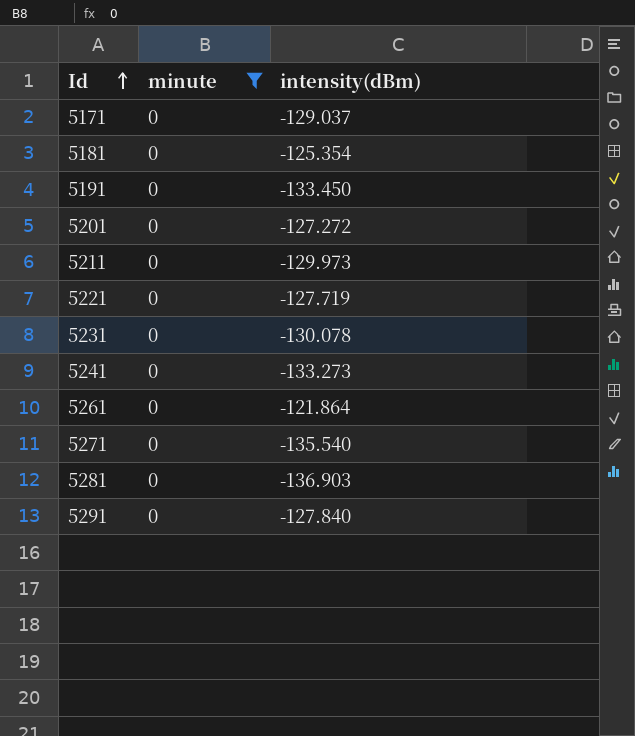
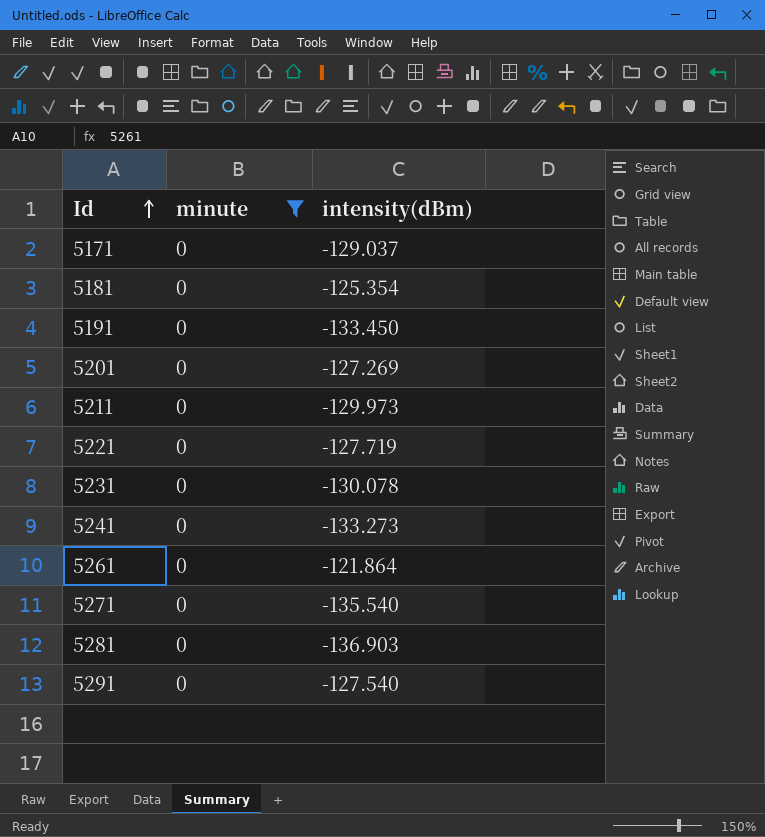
5201 | intensity(dBm): -127.272 -> -127.269
5291 | intensity(dBm): -127.840 -> -127.540

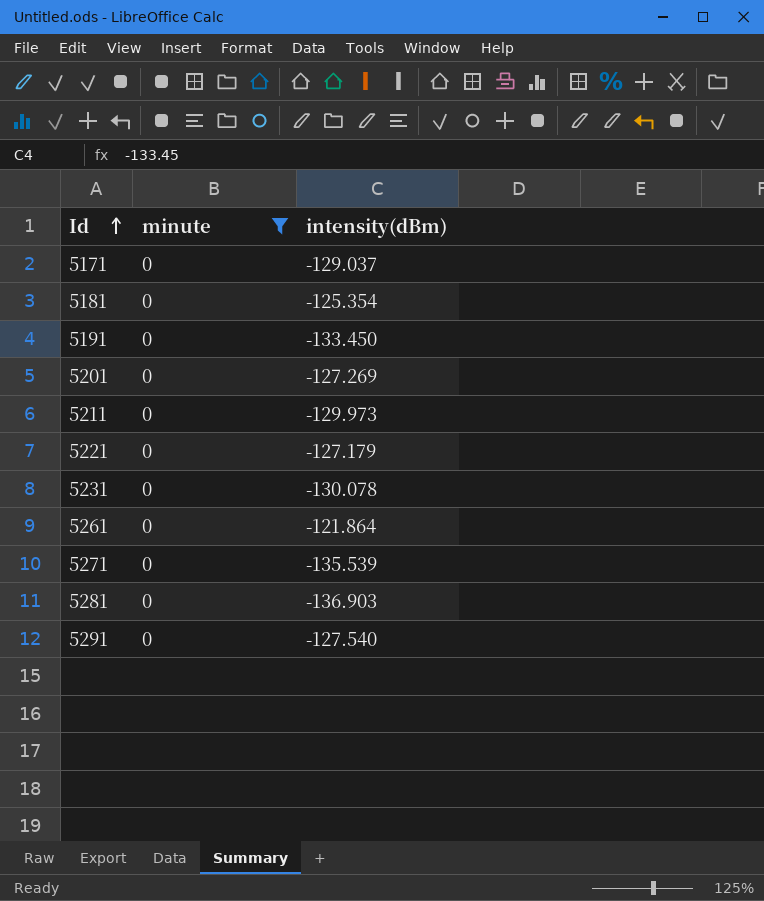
row 5241: 0 | -133.273 -> none
5221 | intensity(dBm): -127.719 -> -127.179
5271 | intensity(dBm): -135.540 -> -135.539

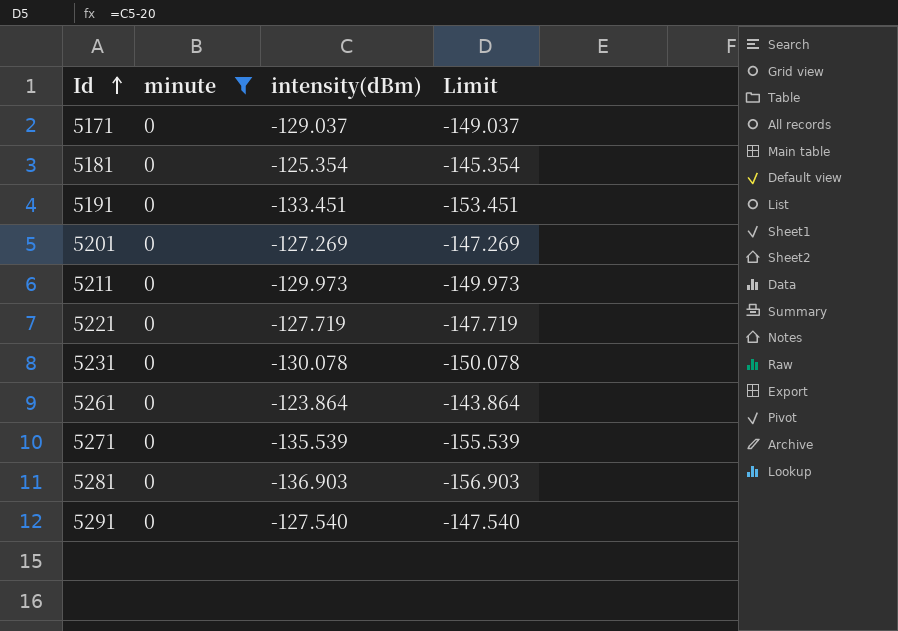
column Limit | formula: none -> [intensity(dBm)] - 20
5191 | intensity(dBm): -133.450 -> -133.451
5221 | intensity(dBm): -127.179 -> -127.719
5261 | intensity(dBm): -121.864 -> -123.864

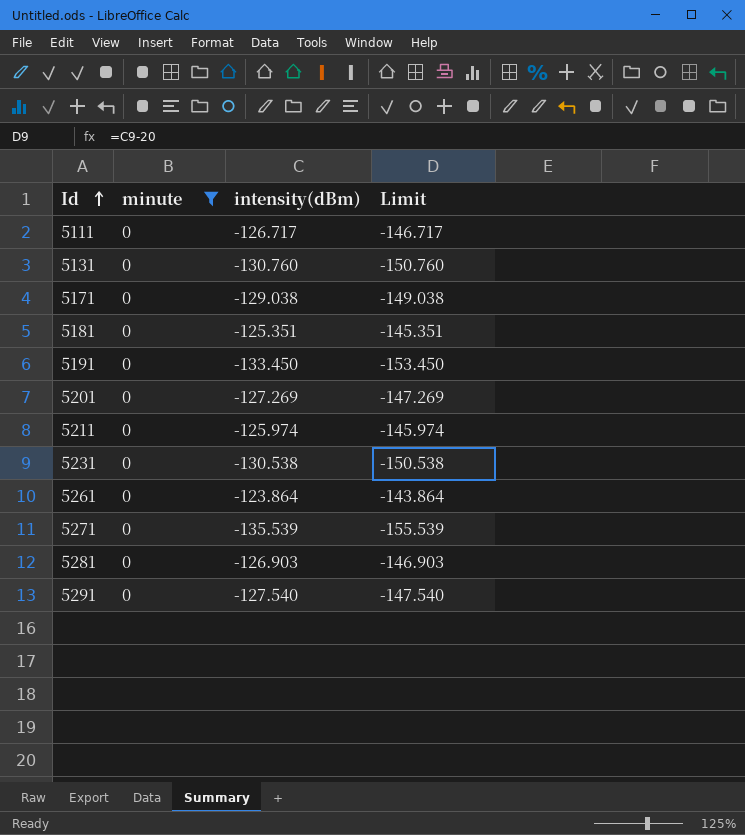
row 5221: 0 | -127.719 | -147.719 -> none
row 5111: none -> 0 | -126.717 | -146.717
row 5131: none -> 0 | -130.760 | -150.760
5171 | intensity(dBm): -129.037 -> -129.038
5171 | Limit: -149.037 -> -149.038
5181 | intensity(dBm): -125.354 -> -125.351
5181 | Limit: -145.354 -> -145.351
5191 | intensity(dBm): -133.451 -> -133.450
5191 | Limit: -153.451 -> -153.450
5211 | intensity(dBm): -129.973 -> -125.974
5211 | Limit: -149.973 -> -145.974
5231 | intensity(dBm): -130.078 -> -130.538
5231 | Limit: -150.078 -> -150.538
5281 | intensity(dBm): -136.903 -> -126.903
5281 | Limit: -156.903 -> -146.903

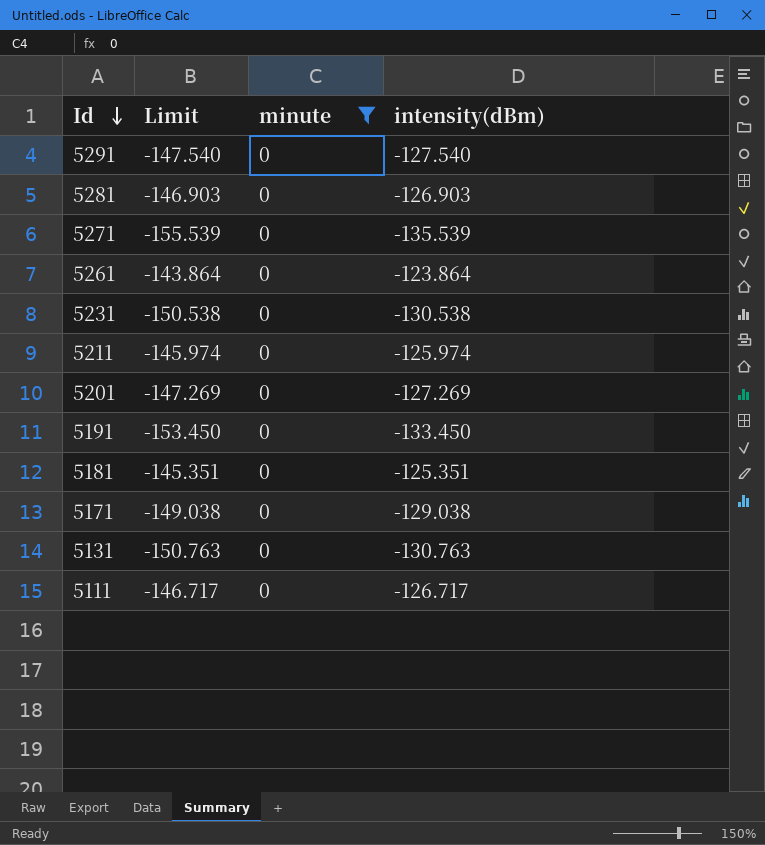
row order: Id ascending -> Id descending
column Limit | position: 4 -> 2
5131 | Limit: -150.760 -> -150.763
5131 | intensity(dBm): -130.760 -> -130.763

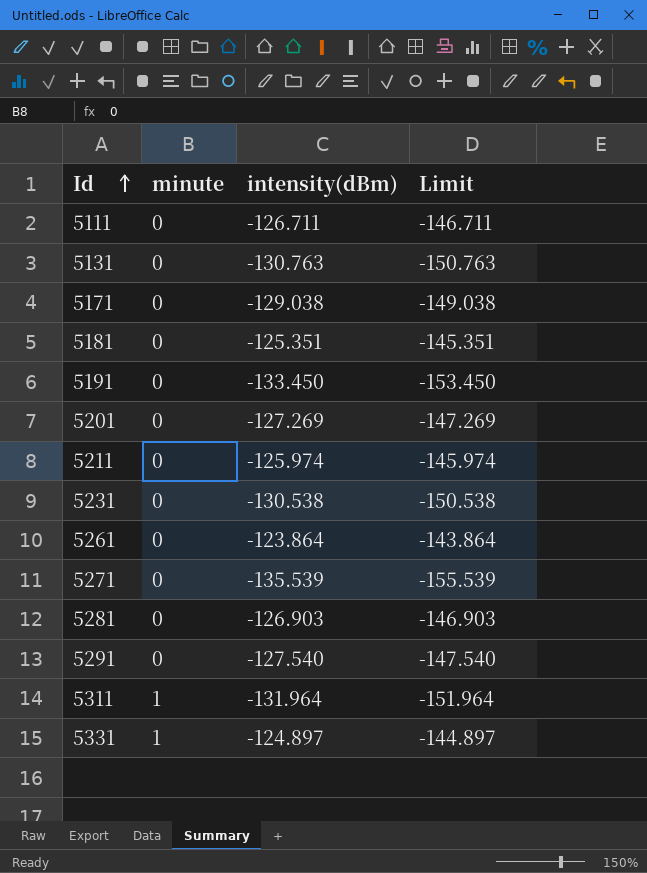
filter: minute = 0 -> none
row order: Id descending -> Id ascending
column Limit | position: 2 -> 4
5111 | intensity(dBm): -126.717 -> -126.711
5111 | Limit: -146.717 -> -146.711

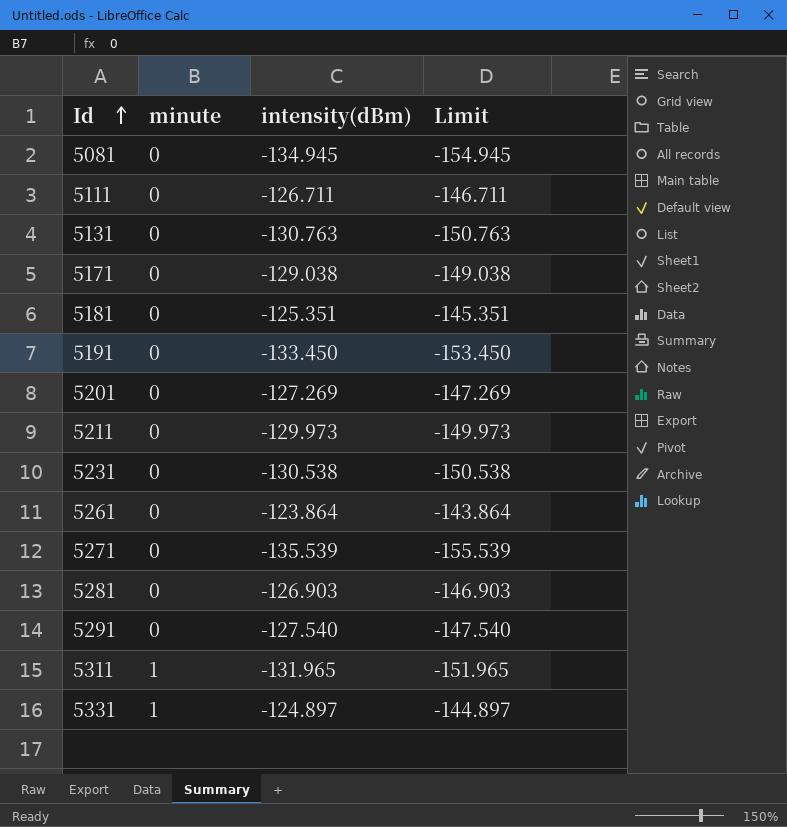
row 5081: none -> 0 | -134.945 | -154.945
5211 | intensity(dBm): -125.974 -> -129.973
5211 | Limit: -145.974 -> -149.973
5311 | intensity(dBm): -131.964 -> -131.965
5311 | Limit: -151.964 -> -151.965

